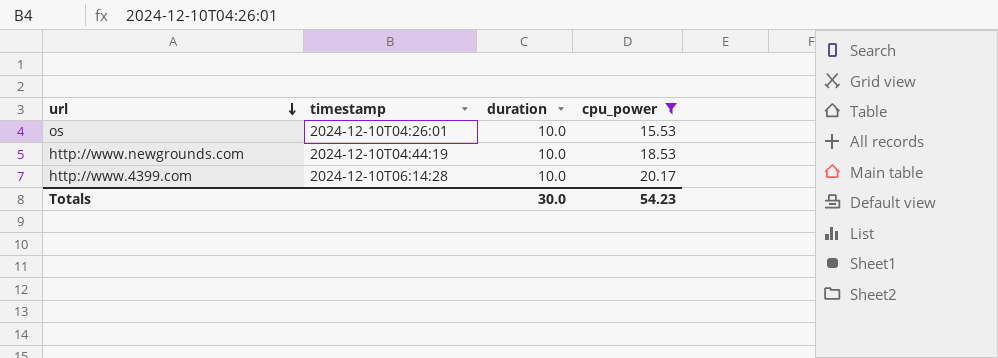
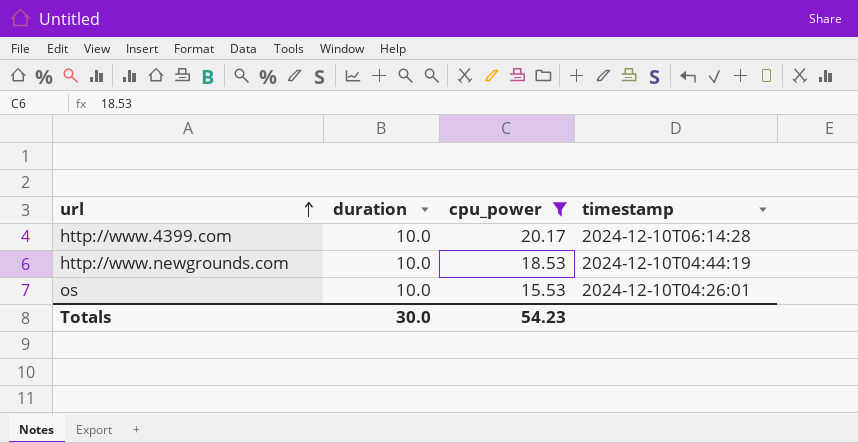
row order: url descending -> url ascending
column timestamp | position: 2 -> 4

